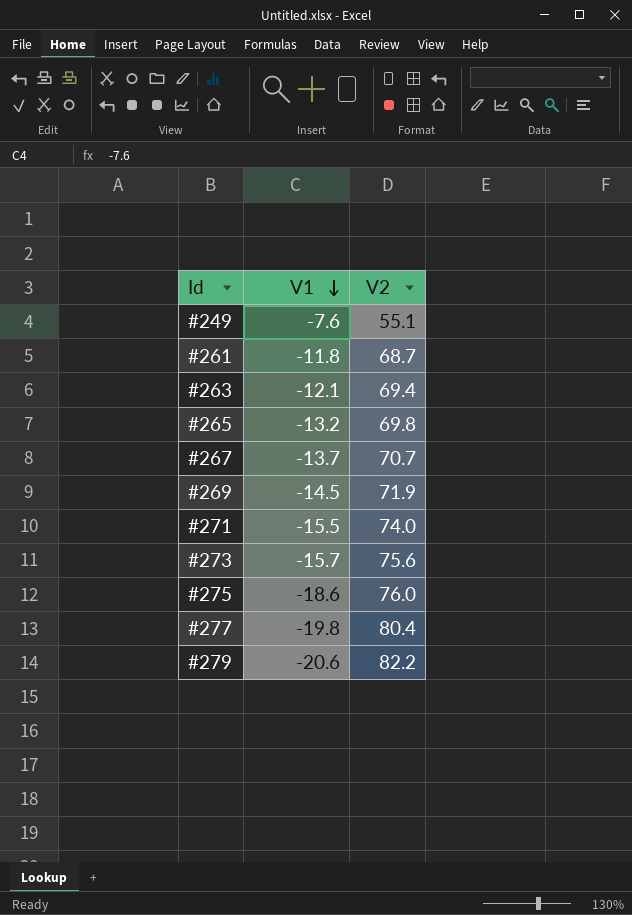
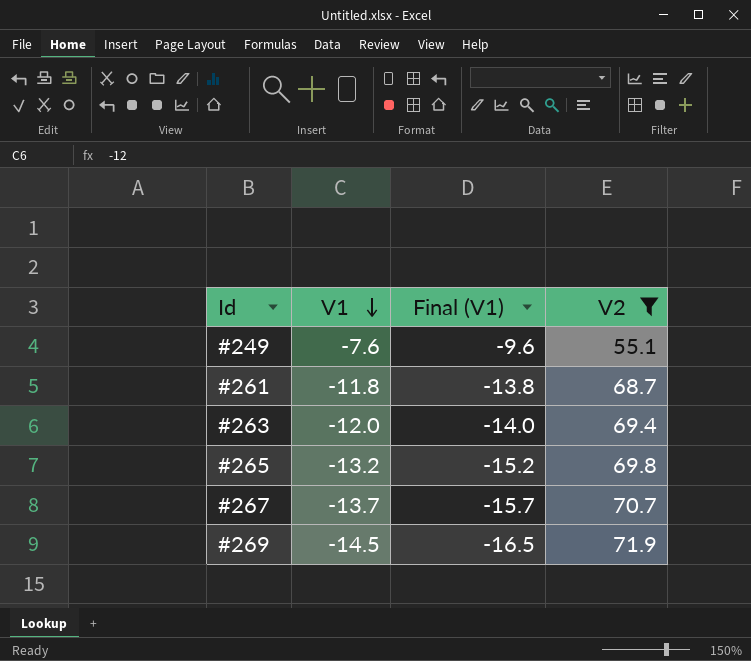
filter: none -> V2 <= 71.9
column Final (V1) | formula: none -> [V1] - 2
#263 | V1: -12.1 -> -12.0

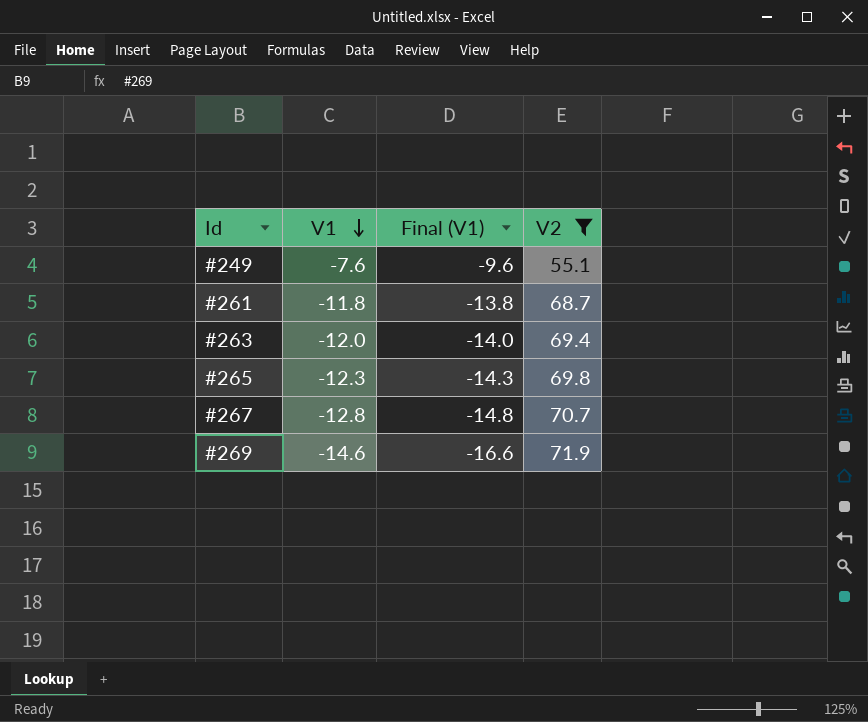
#265 | V1: -13.2 -> -12.3
#265 | Final (V1): -15.2 -> -14.3
#267 | V1: -13.7 -> -12.8
#267 | Final (V1): -15.7 -> -14.8
#269 | V1: -14.5 -> -14.6
#269 | Final (V1): -16.5 -> -16.6

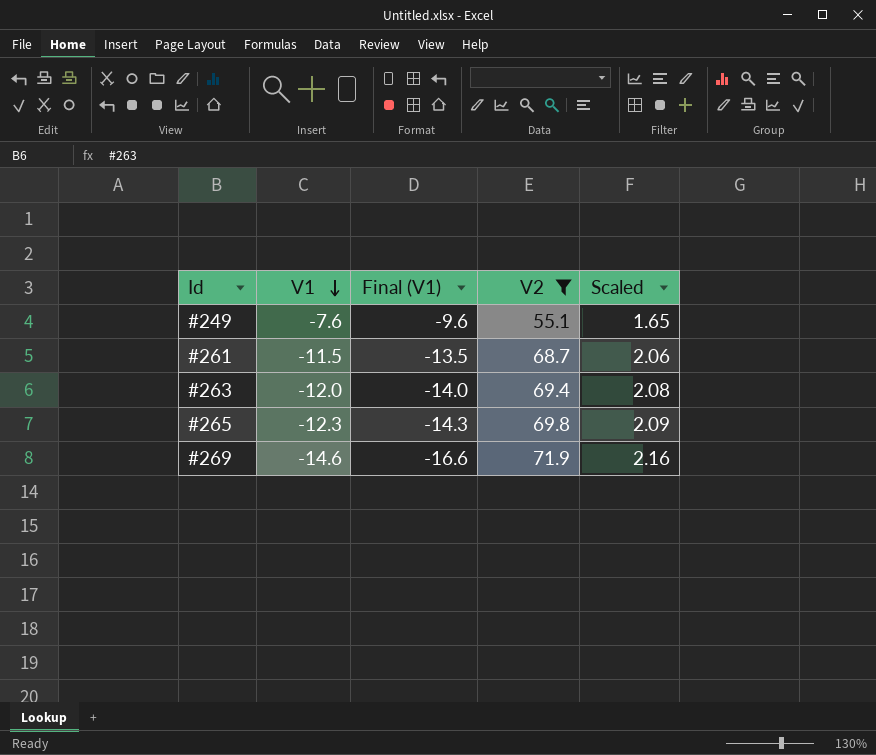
column Scaled | formula: none -> [V2] * 0.03
row #267: -12.8 | -14.8 | 70.7 -> none
#261 | V1: -11.8 -> -11.5
#261 | Final (V1): -13.8 -> -13.5

